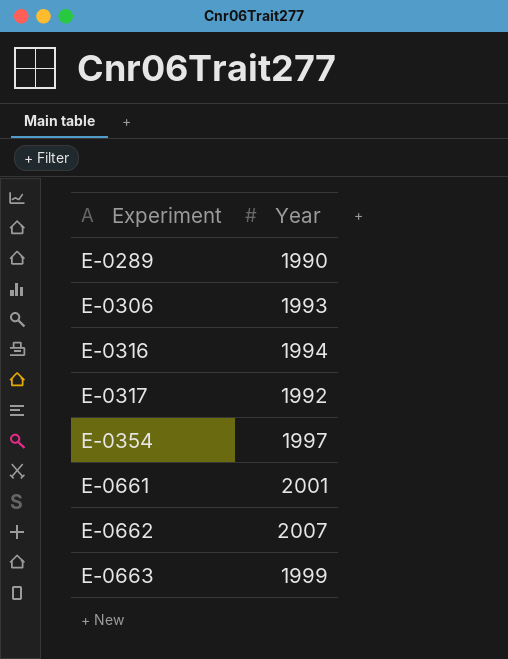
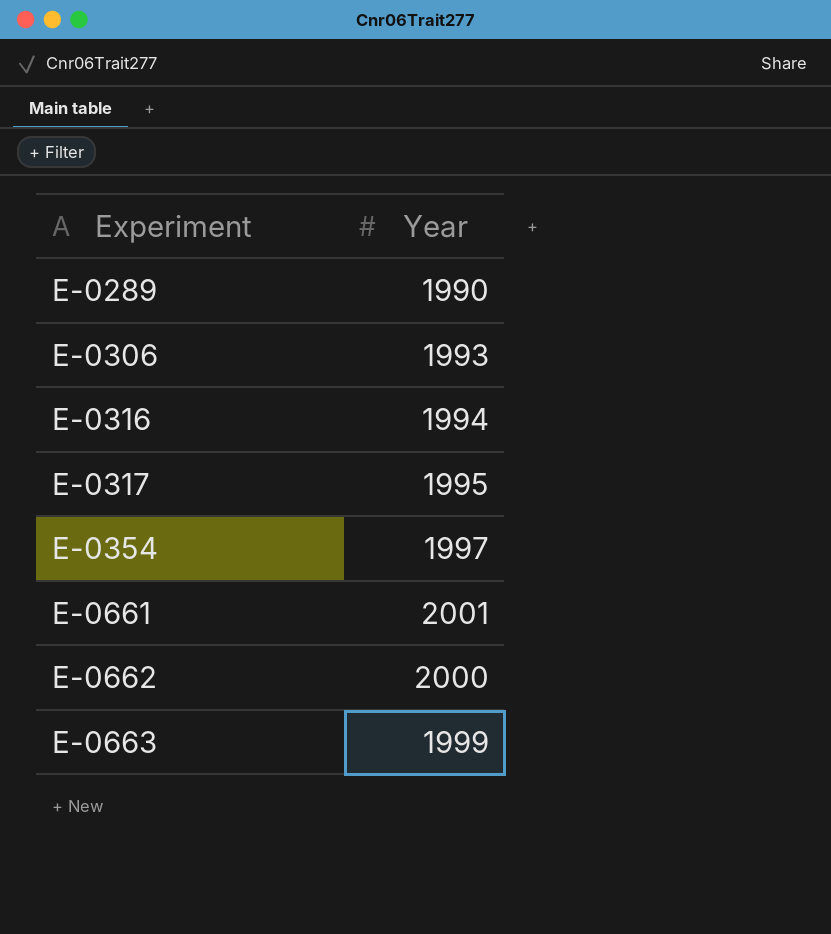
E-0317 | Year: 1992 -> 1995
E-0662 | Year: 2007 -> 2000

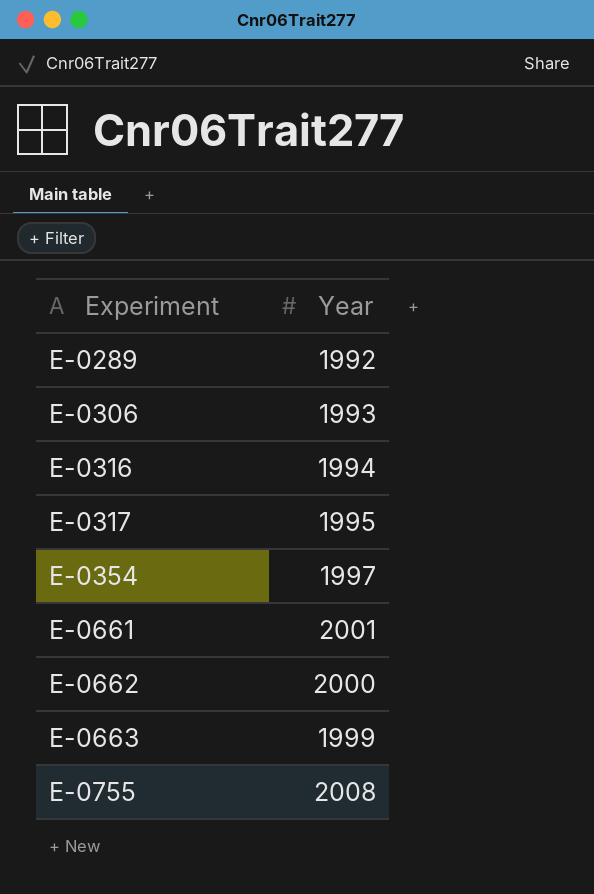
E-0289 | Year: 1990 -> 1992
row E-0755: none -> 2008

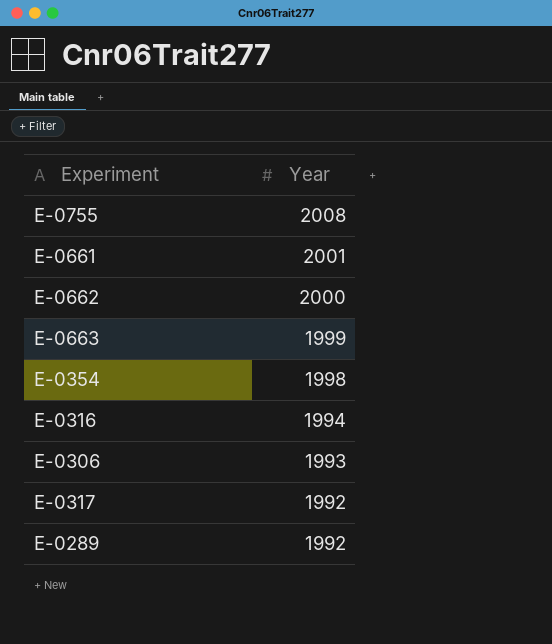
row order: Experiment ascending -> Year descending
E-0354 | Year: 1997 -> 1998
E-0317 | Year: 1995 -> 1992

